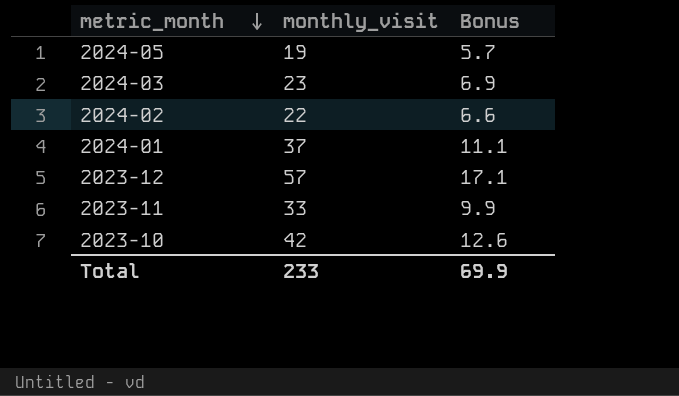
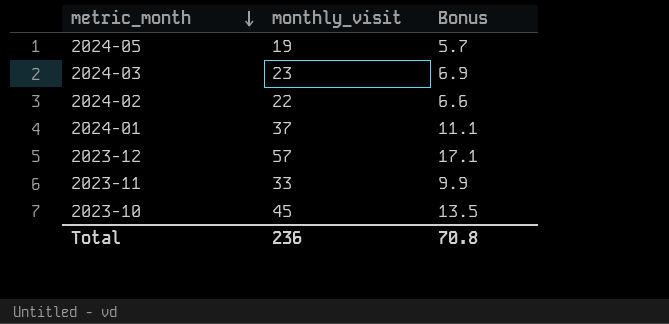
2023-10 | monthly_visit: 42 -> 45
2023-10 | Bonus: 12.6 -> 13.5
Total | monthly_visit: 233 -> 236
Total | Bonus: 69.9 -> 70.8

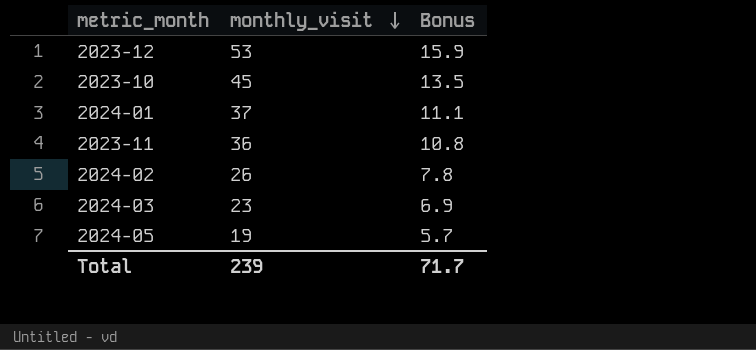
row order: metric_month descending -> monthly_visit descending
2023-12 | monthly_visit: 57 -> 53
2023-12 | Bonus: 17.1 -> 15.9
2023-11 | monthly_visit: 33 -> 36
2023-11 | Bonus: 9.9 -> 10.8
2024-02 | monthly_visit: 22 -> 26
2024-02 | Bonus: 6.6 -> 7.8
Total | monthly_visit: 236 -> 239
Total | Bonus: 70.8 -> 71.7

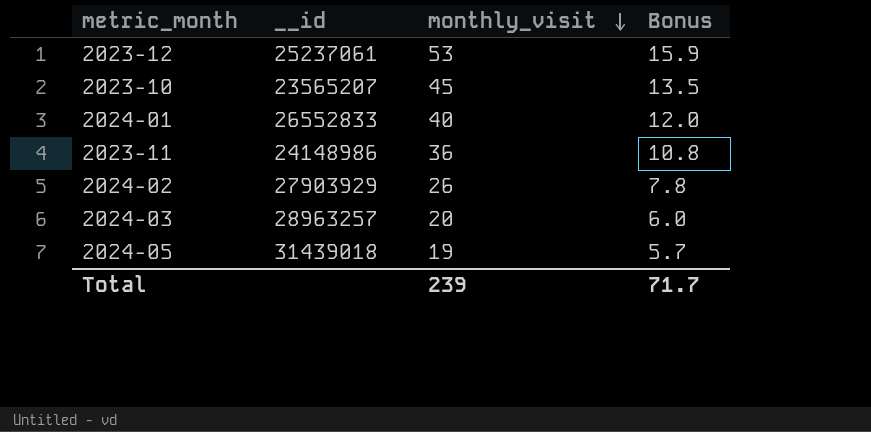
column __id | position: none -> 2
2024-01 | monthly_visit: 37 -> 40
2024-01 | Bonus: 11.1 -> 12.0
2024-03 | monthly_visit: 23 -> 20
2024-03 | Bonus: 6.9 -> 6.0

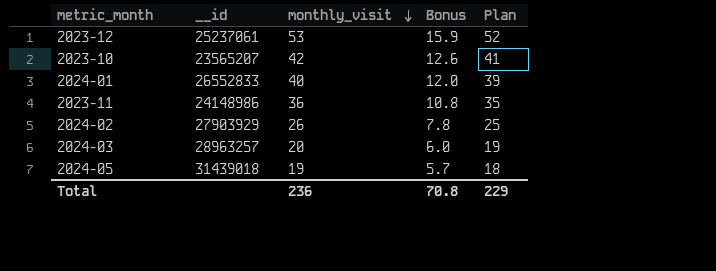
column Plan | formula: none -> [monthly_visit] - 1
2023-10 | monthly_visit: 45 -> 42
2023-10 | Bonus: 13.5 -> 12.6
Total | monthly_visit: 239 -> 236
Total | Bonus: 71.7 -> 70.8

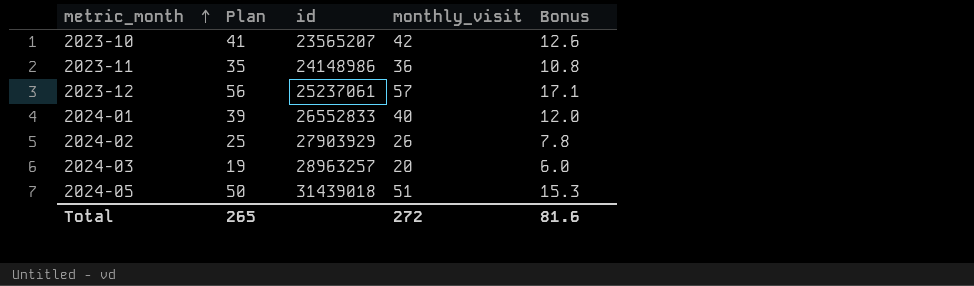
row order: monthly_visit descending -> metric_month ascending
column Plan | position: 5 -> 2
column name: __id -> id
2023-12 | Plan: 52 -> 56
2023-12 | monthly_visit: 53 -> 57
2023-12 | Bonus: 15.9 -> 17.1
2024-05 | Plan: 18 -> 50
2024-05 | monthly_visit: 19 -> 51
2024-05 | Bonus: 5.7 -> 15.3
Total | Plan: 229 -> 265
Total | monthly_visit: 236 -> 272
Total | Bonus: 70.8 -> 81.6

